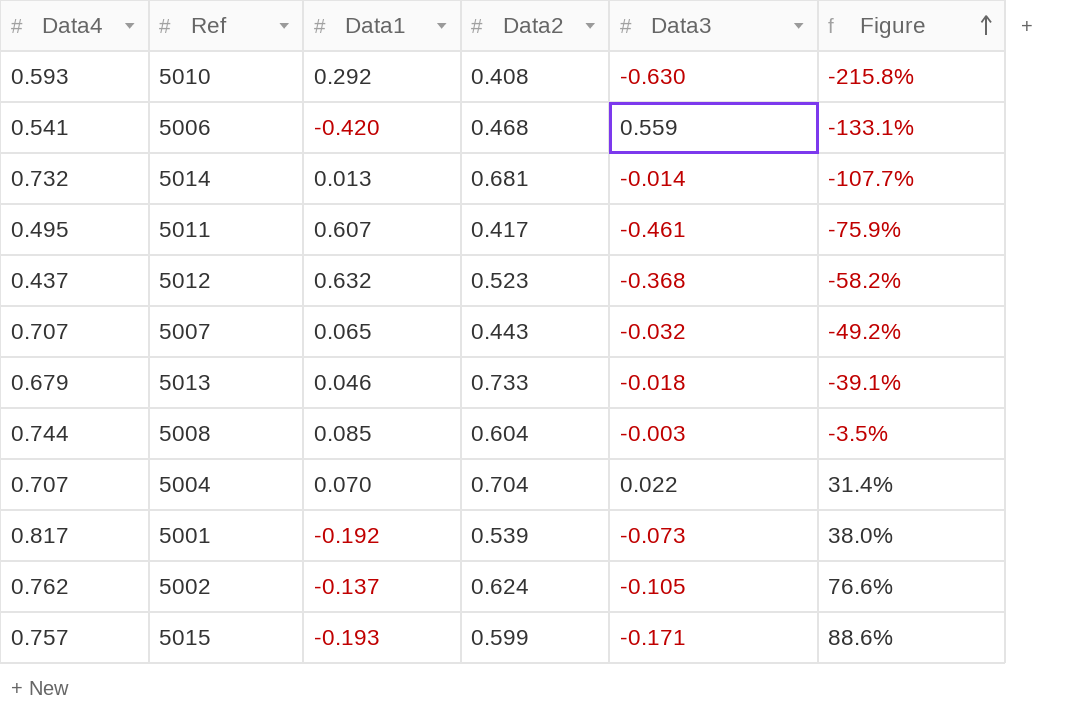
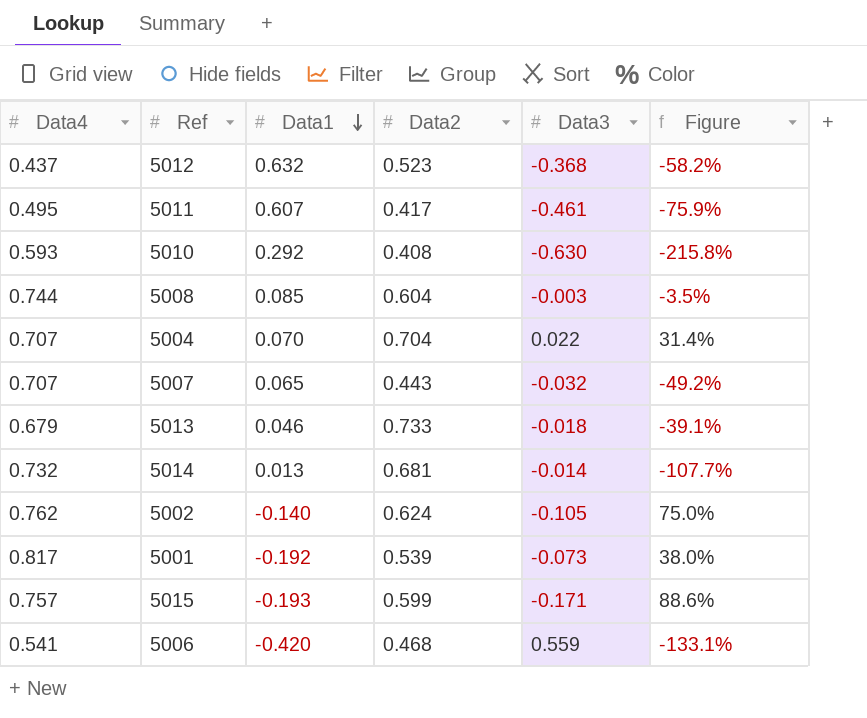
row order: Figure ascending -> Data1 descending
5002 | Data1: -0.137 -> -0.140
5002 | Figure: 76.6% -> 75.0%

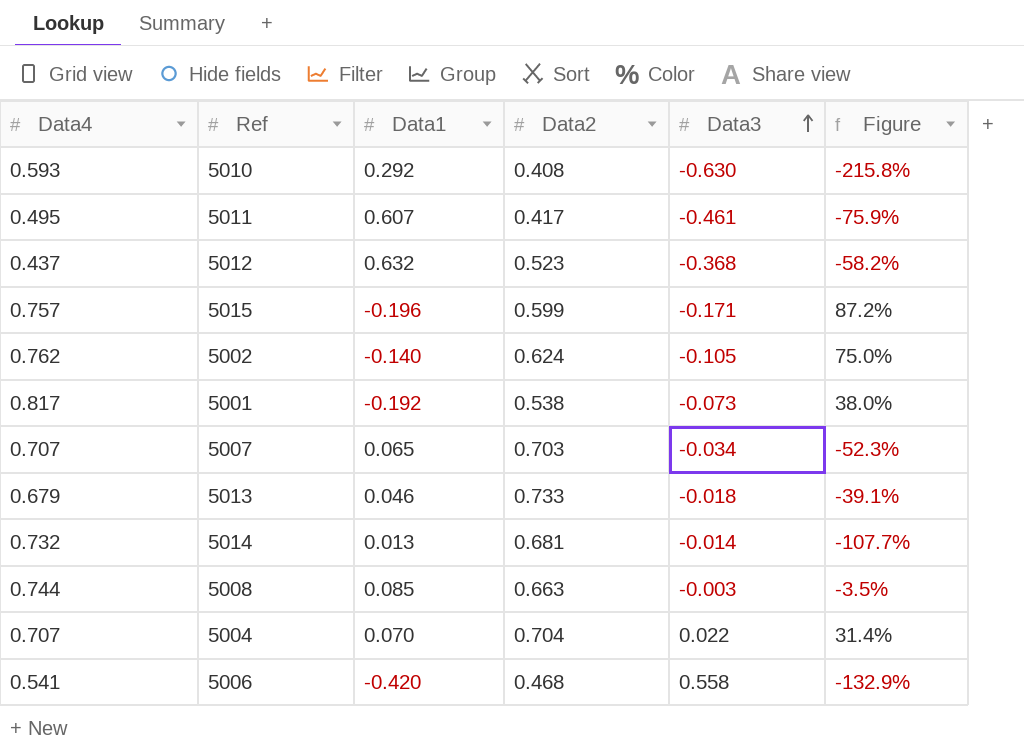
row order: Data1 descending -> Data3 ascending
5015 | Data1: -0.193 -> -0.196
5015 | Figure: 88.6% -> 87.2%
5001 | Data2: 0.539 -> 0.538
5007 | Data2: 0.443 -> 0.703
5007 | Data3: -0.032 -> -0.034
5007 | Figure: -49.2% -> -52.3%
5008 | Data2: 0.604 -> 0.663
5006 | Data3: 0.559 -> 0.558
5006 | Figure: -133.1% -> -132.9%

